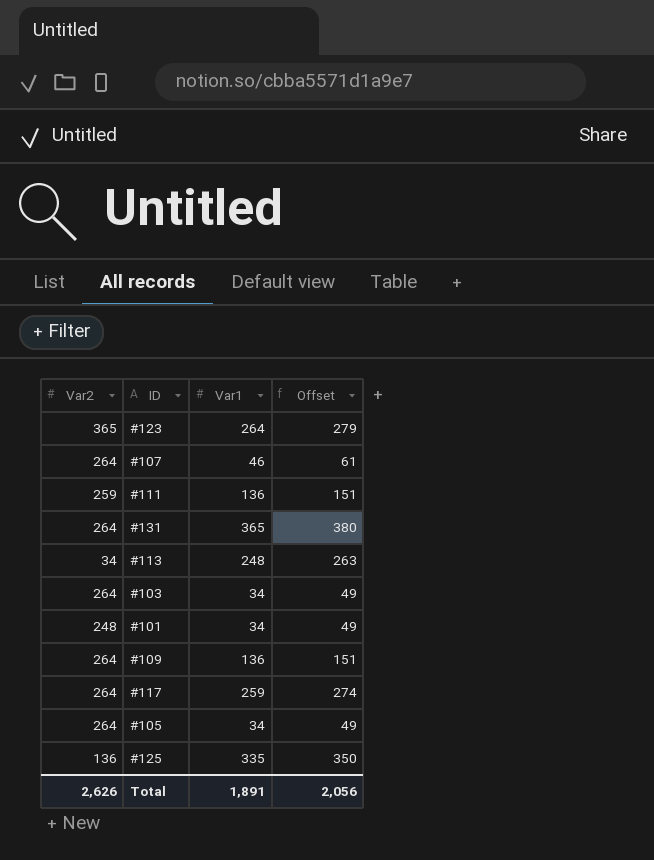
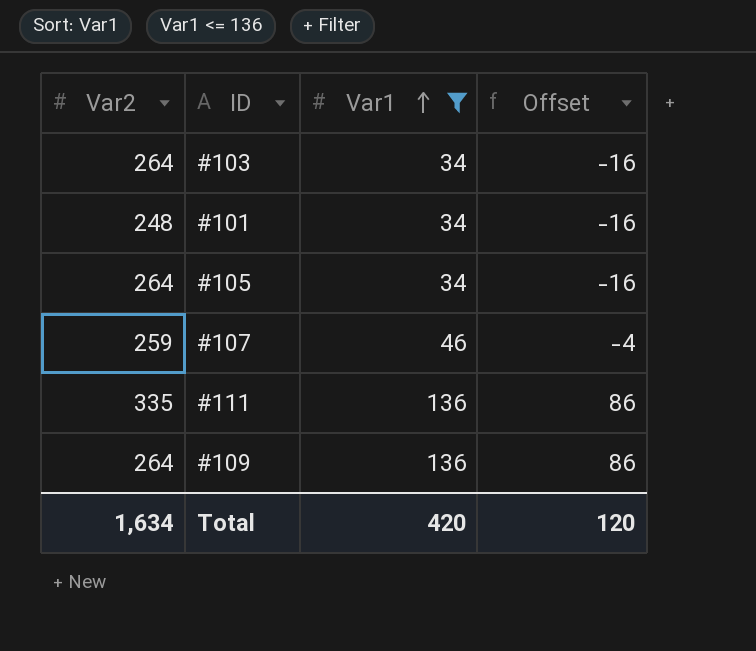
filter: none -> Var1 <= 136
row order: none -> Var1 ascending
column Offset | formula: [Var1] + 15 -> [Var1] - 50
#107 | Var2: 264 -> 259
#111 | Var2: 259 -> 335
Total | Var2: 2,626 -> 1,634
Total | Var1: 1,891 -> 420
Total | Offset: 2,056 -> 120

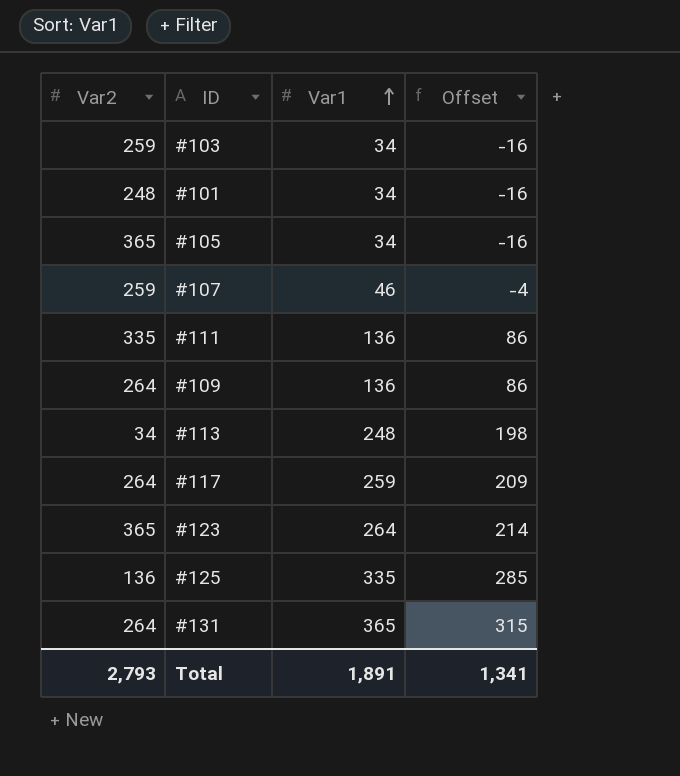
filter: Var1 <= 136 -> none
#103 | Var2: 264 -> 259
#105 | Var2: 264 -> 365
Total | Var2: 1,634 -> 2,793
Total | Var1: 420 -> 1,891
Total | Offset: 120 -> 1,341

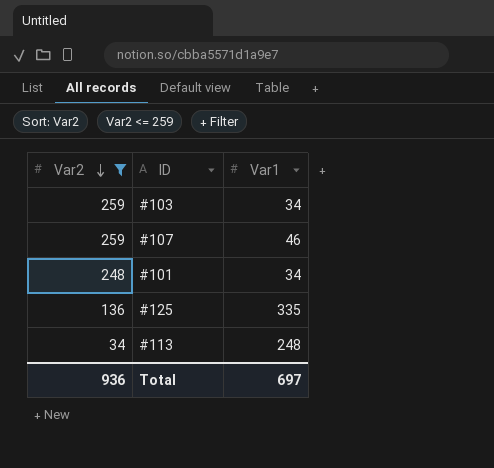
filter: none -> Var2 <= 259
row order: Var1 ascending -> Var2 descending
column Offset | formula: [Var1] - 50 -> none
Total | Var2: 2,793 -> 936
Total | Var1: 1,891 -> 697

